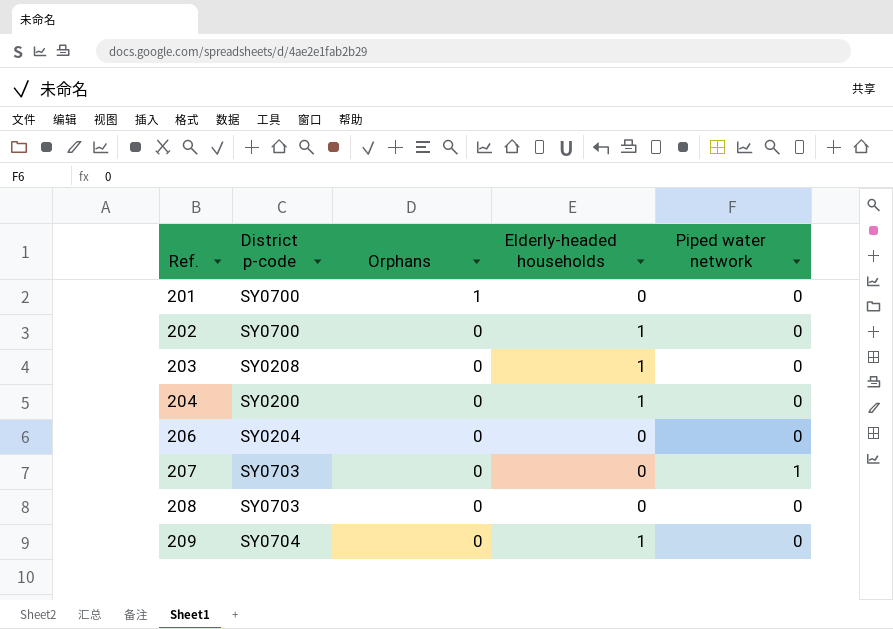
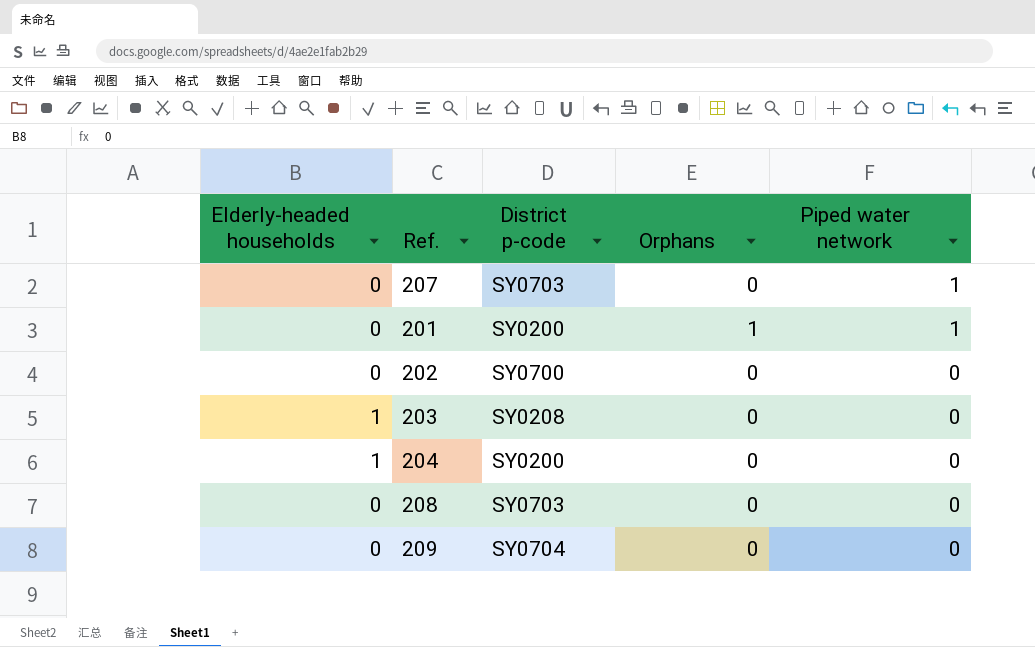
row order: Ref. ascending -> Piped water network descending
column Elderly-headed households | position: 4 -> 1
row 206: SY0204 | 0 | 0 | 0 -> none
201 | District p-code: SY0700 -> SY0200
201 | Piped water network: 0 -> 1
202 | Elderly-headed households: 1 -> 0
209 | Elderly-headed households: 1 -> 0

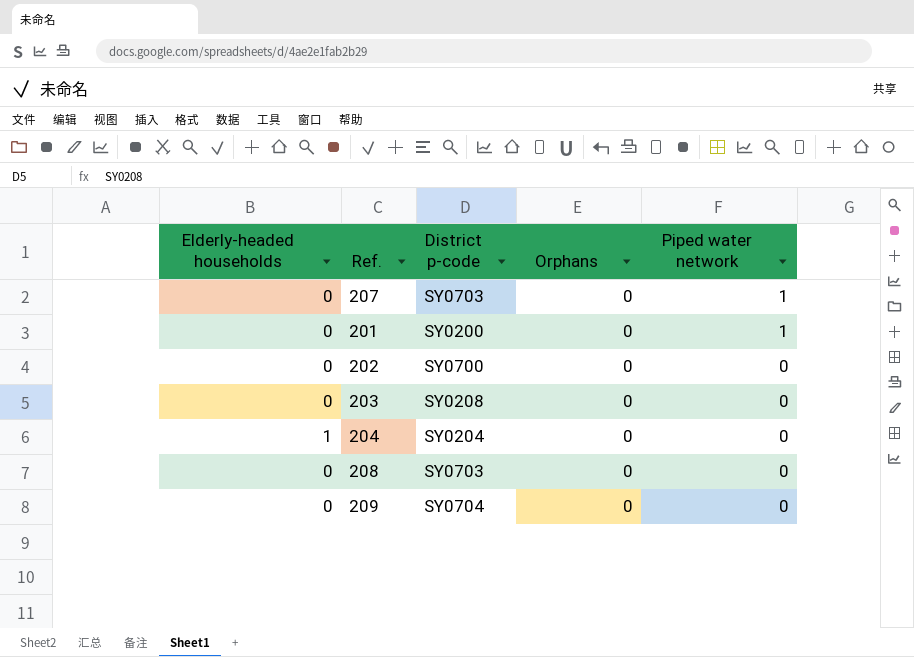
201 | Orphans: 1 -> 0
203 | Elderly-headed households: 1 -> 0
204 | District p-code: SY0200 -> SY0204

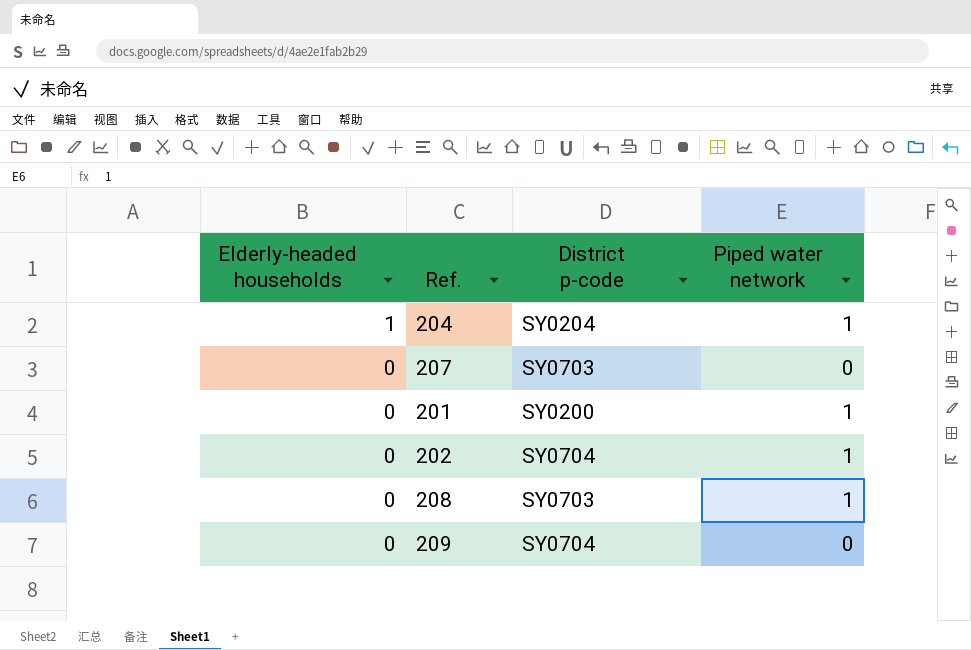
row order: Piped water network descending -> Elderly-headed households descending
column Orphans | position: 4 -> none
row 203: 0 | SY0208 | 0 | 0 -> none
204 | Piped water network: 0 -> 1
207 | Piped water network: 1 -> 0
202 | District p-code: SY0700 -> SY0704
202 | Piped water network: 0 -> 1
208 | Piped water network: 0 -> 1

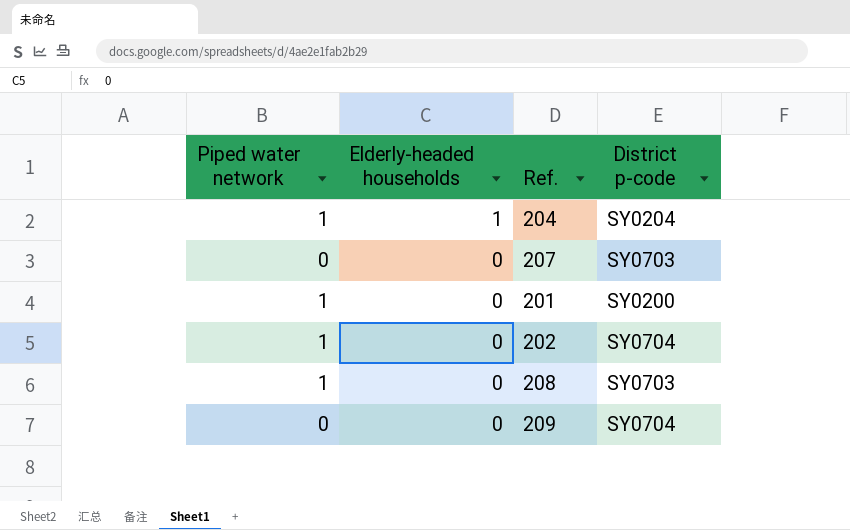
column Piped water network | position: 4 -> 1

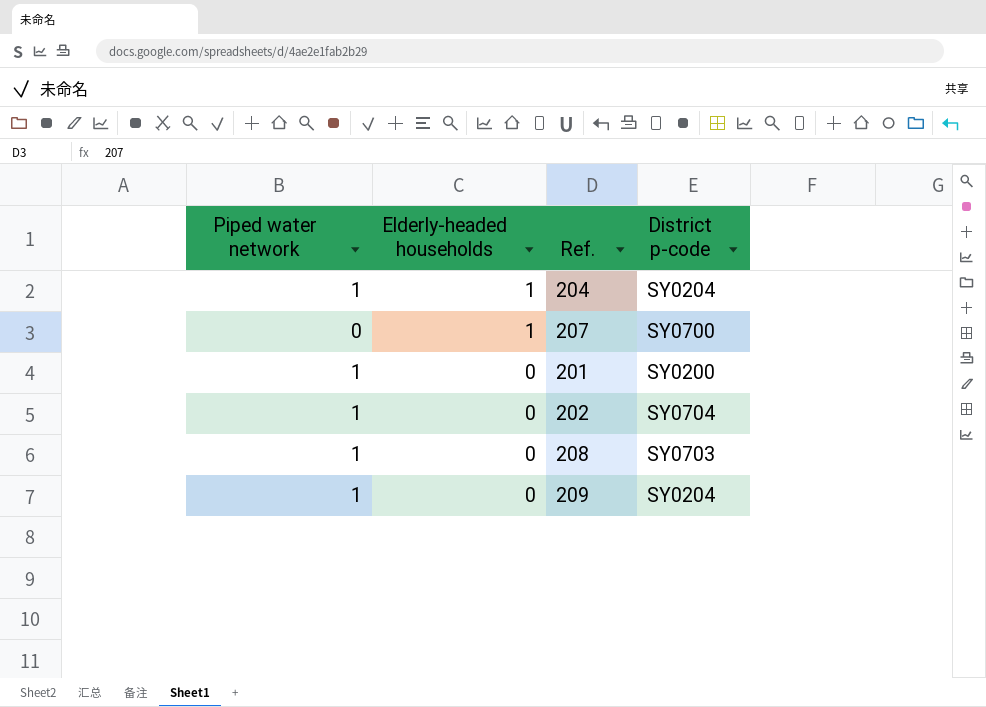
207 | Elderly-headed households: 0 -> 1
207 | District p-code: SY0703 -> SY0700
209 | Piped water network: 0 -> 1
209 | District p-code: SY0704 -> SY0204

